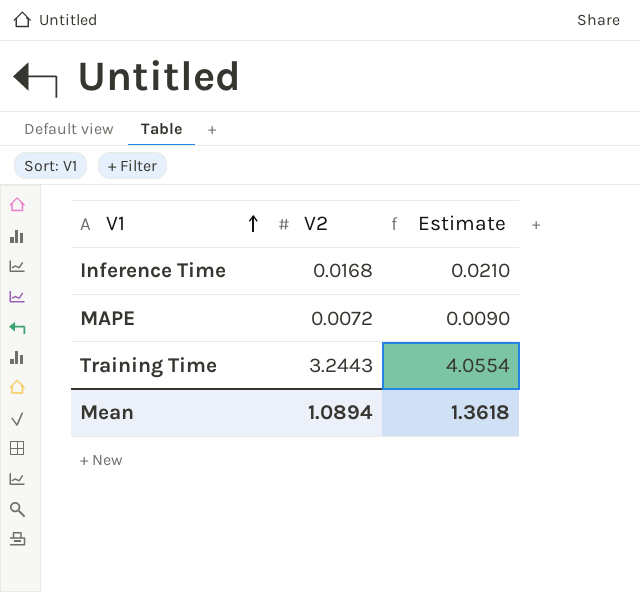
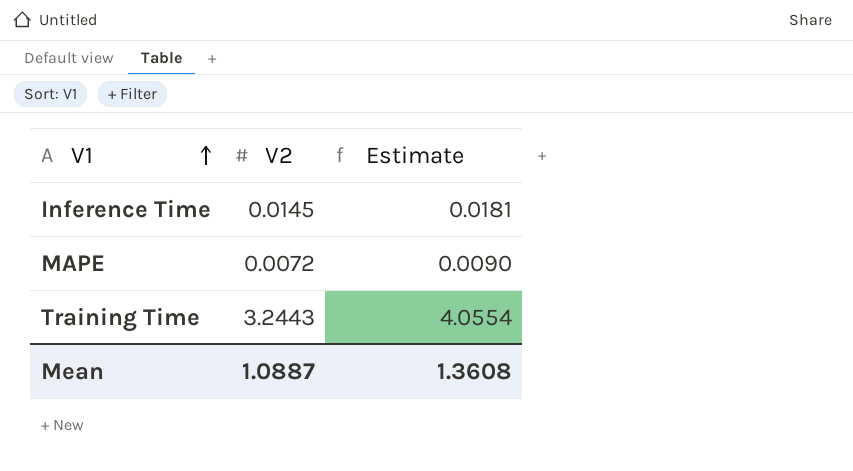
Inference Time | V2: 0.0168 -> 0.0145
Inference Time | Estimate: 0.0210 -> 0.0181
Mean | V2: 1.0894 -> 1.0887
Mean | Estimate: 1.3618 -> 1.3608

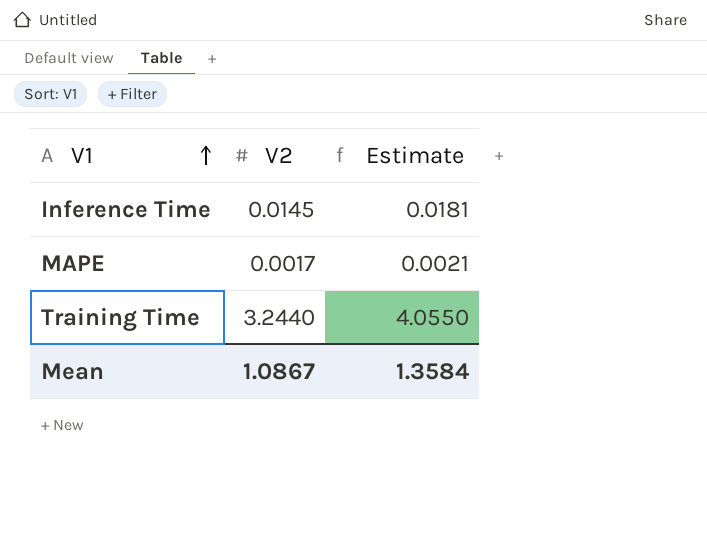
MAPE | V2: 0.0072 -> 0.0017
MAPE | Estimate: 0.0090 -> 0.0021
Training Time | V2: 3.2443 -> 3.2440
Training Time | Estimate: 4.0554 -> 4.0550
Mean | V2: 1.0887 -> 1.0867
Mean | Estimate: 1.3608 -> 1.3584

